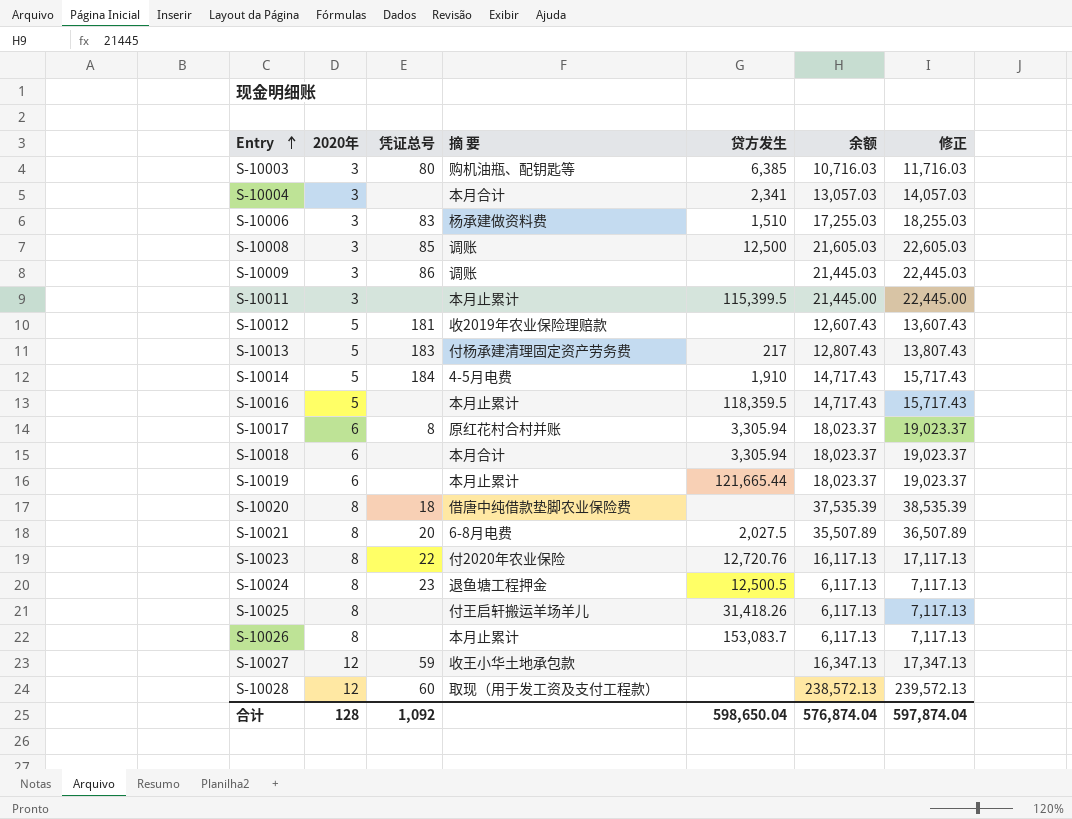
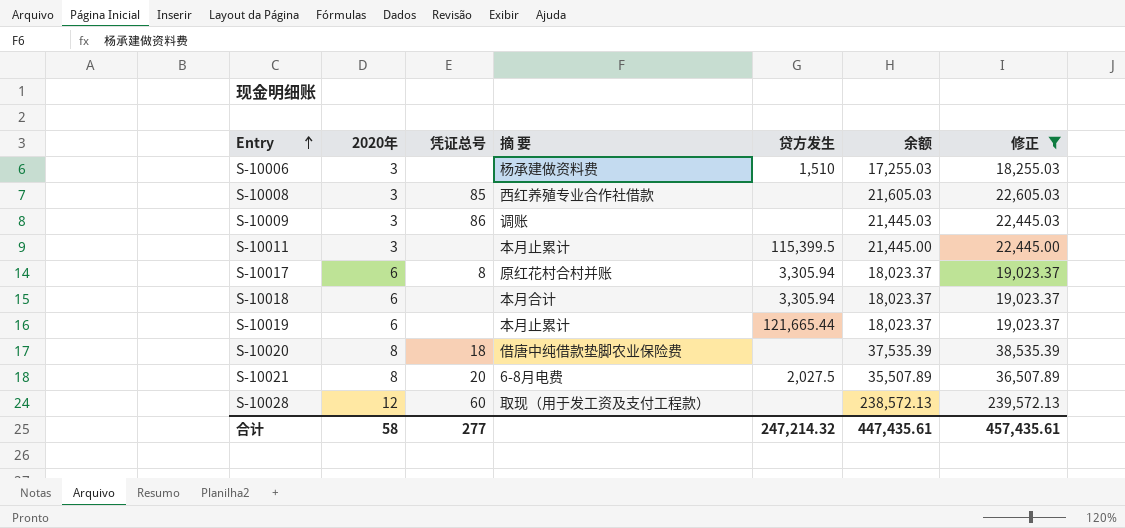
filter: none -> 修正 >= 18,255.03
S-10006 | 凭证总号: 83 -> none
S-10008 | 摘 要: 调账 -> 西红养殖专业合作社借款
S-10008 | 贷方发生: 12,500 -> none
合计 | 2020年: 128 -> 58
合计 | 凭证总号: 1,092 -> 277
合计 | 贷方发生: 598,650.04 -> 247,214.32
合计 | 余额: 576,874.04 -> 447,435.61
合计 | 修正: 597,874.04 -> 457,435.61

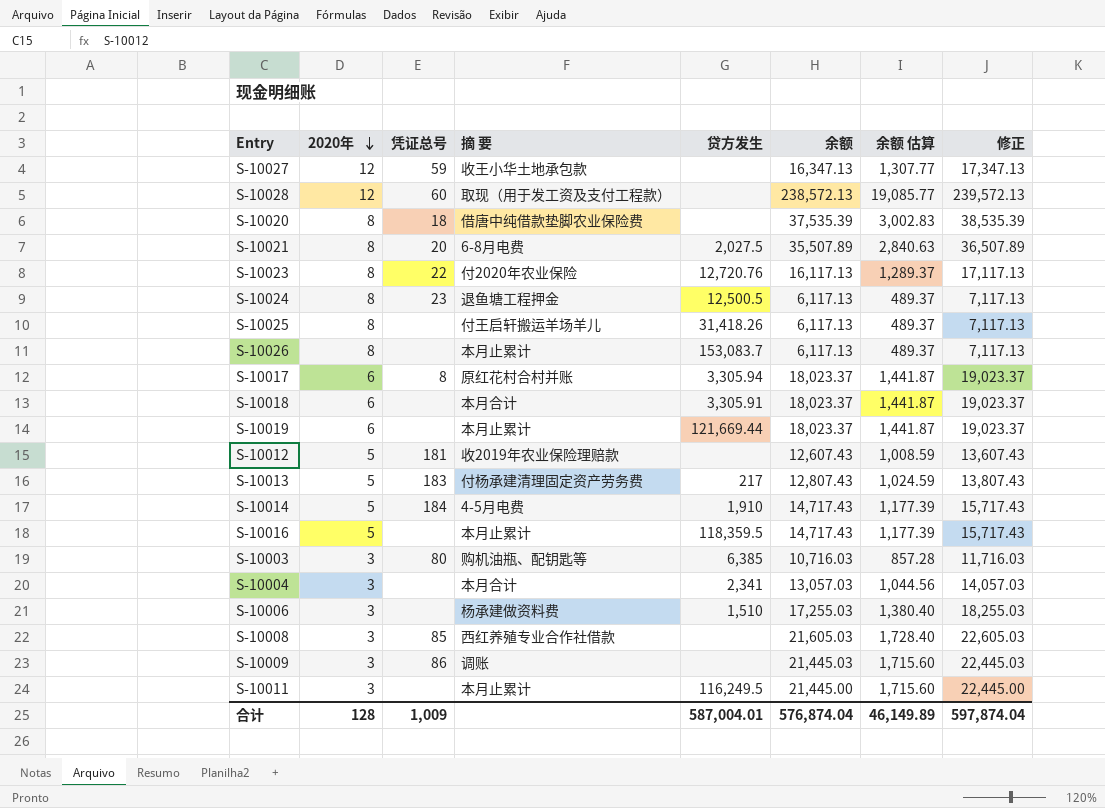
filter: 修正 >= 18,255.03 -> none
row order: Entry ascending -> 2020年 descending
column 余额 估算 | formula: none -> [余额] * 0.08
S-10018 | 贷方发生: 3,305.94 -> 3,305.91
S-10019 | 贷方发生: 121,665.44 -> 121,669.44
S-10011 | 贷方发生: 115,399.5 -> 116,249.5
合计 | 2020年: 58 -> 128
合计 | 凭证总号: 277 -> 1,009
合计 | 贷方发生: 247,214.32 -> 587,004.01
合计 | 余额: 447,435.61 -> 576,874.04
合计 | 修正: 457,435.61 -> 597,874.04

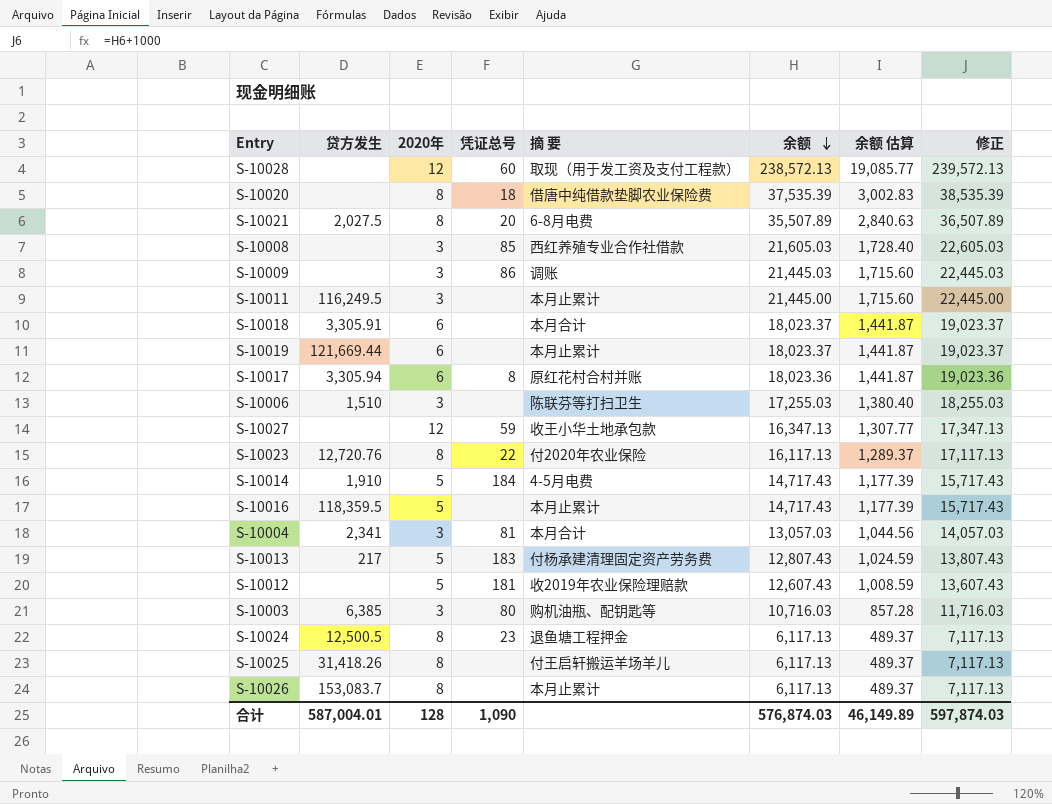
row order: 2020年 descending -> 余额 descending
column 贷方发生 | position: 5 -> 2
S-10017 | 余额: 18,023.37 -> 18,023.36
S-10017 | 修正: 19,023.37 -> 19,023.36
S-10006 | 摘 要: 杨承建做资料费 -> 陈联芬等打扫卫生
S-10004 | 凭证总号: none -> 81
合计 | 凭证总号: 1,009 -> 1,090
合计 | 余额: 576,874.04 -> 576,874.03
合计 | 修正: 597,874.04 -> 597,874.03

